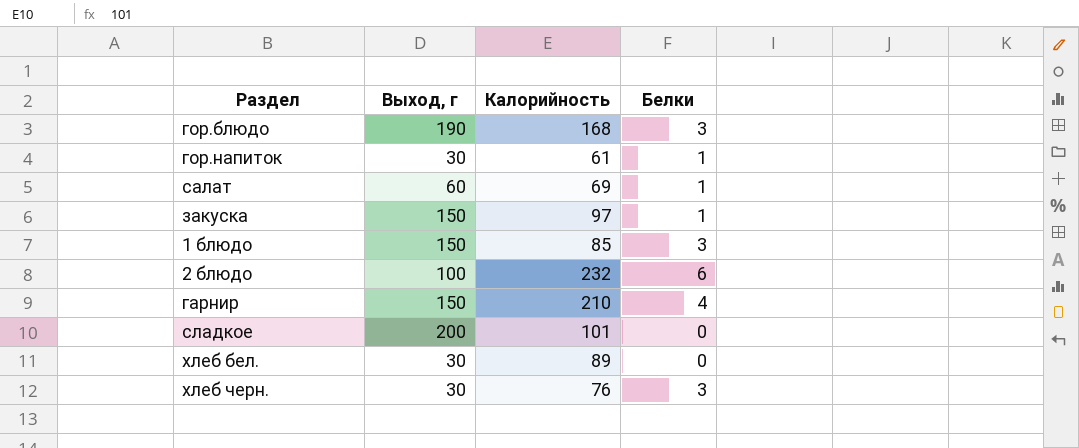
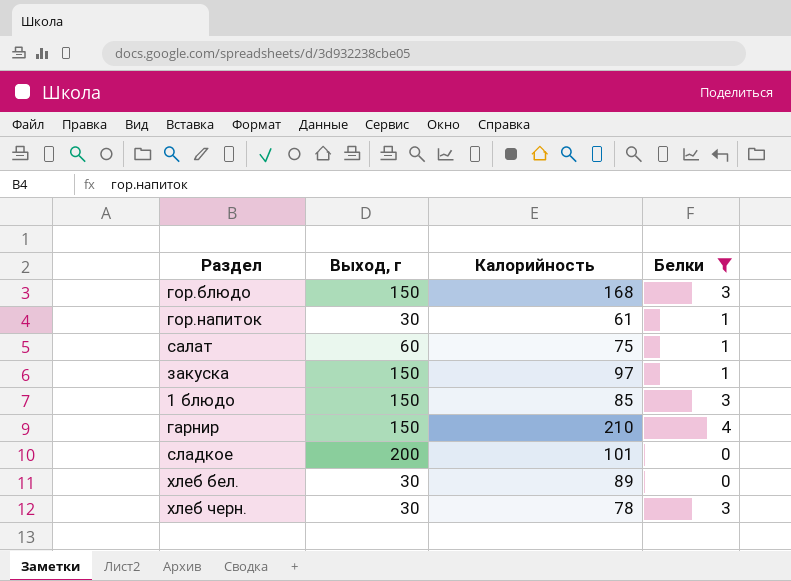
filter: none -> Белки != 6
гор.блюдо | Выход, г: 190 -> 150
салат | Калорийность: 69 -> 75
хлеб черн. | Калорийность: 76 -> 78

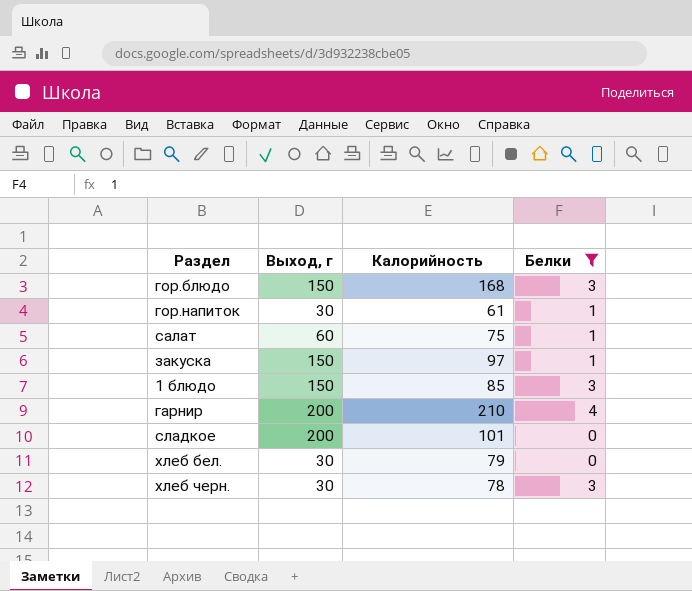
гарнир | Выход, г: 150 -> 200
хлеб бел. | Калорийность: 89 -> 79

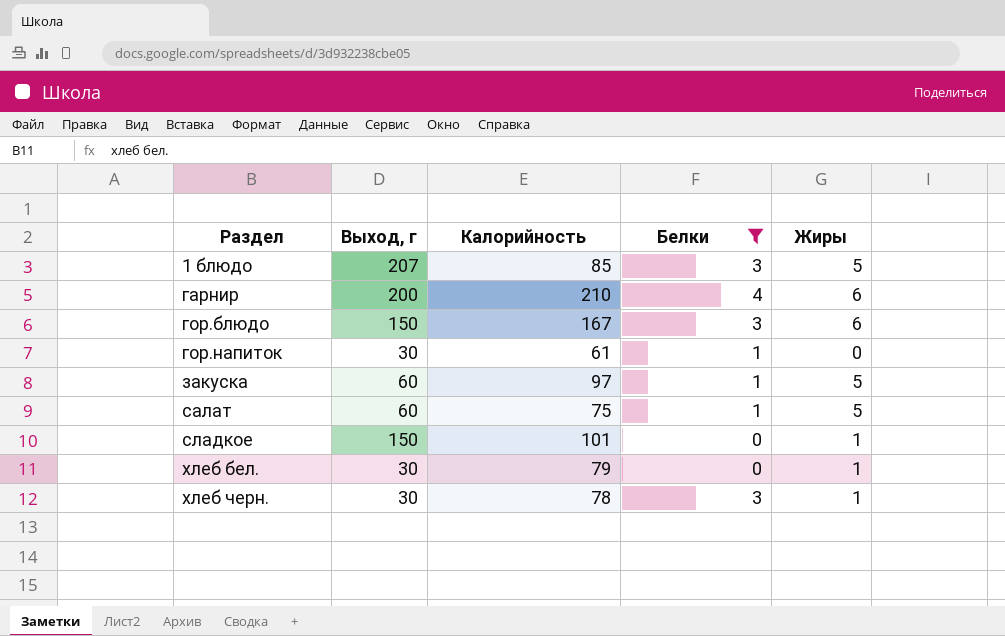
row order: none -> Раздел ascending
column Жиры | position: none -> 5
1 блюдо | Выход, г: 150 -> 207
гор.блюдо | Калорийность: 168 -> 167
закуска | Выход, г: 150 -> 60
сладкое | Выход, г: 200 -> 150

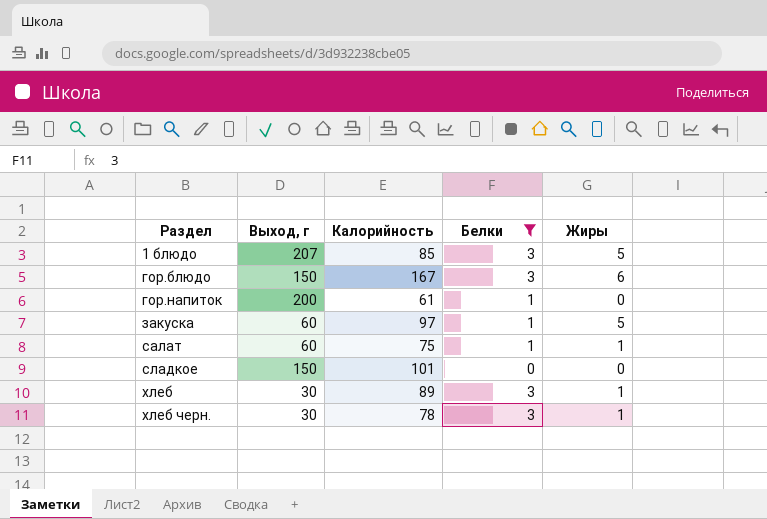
row гарнир: 200 | 210 | 4 | 6 -> none
row хлеб бел.: 30 | 79 | 0 | 1 -> none
гор.напиток | Выход, г: 30 -> 200
салат | Жиры: 5 -> 1
сладкое | Жиры: 1 -> 0
row хлеб: none -> 30 | 89 | 3 | 1

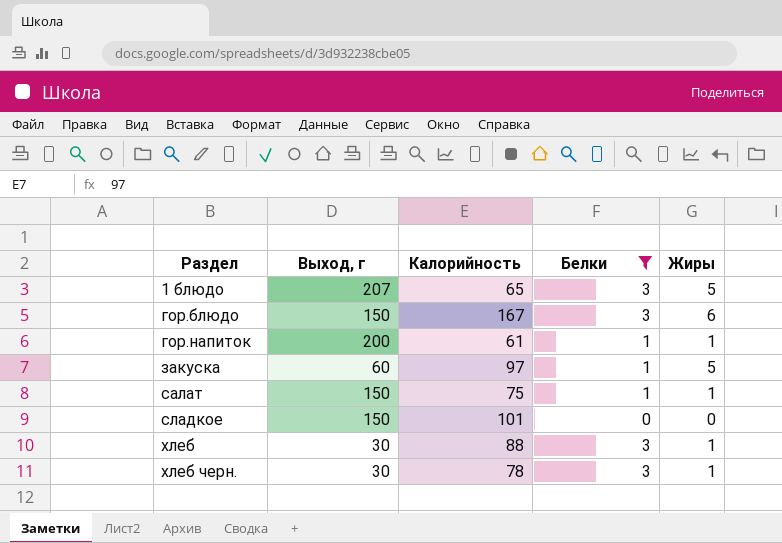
1 блюдо | Калорийность: 85 -> 65
гор.напиток | Жиры: 0 -> 1
салат | Выход, г: 60 -> 150
хлеб | Калорийность: 89 -> 88

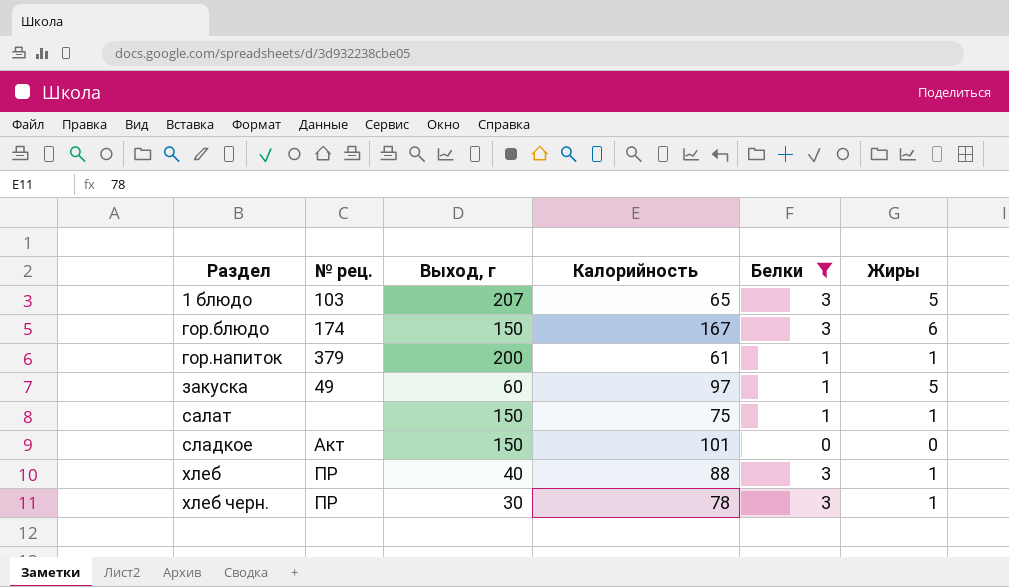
column № рец. | position: none -> 2
хлеб | Выход, г: 30 -> 40

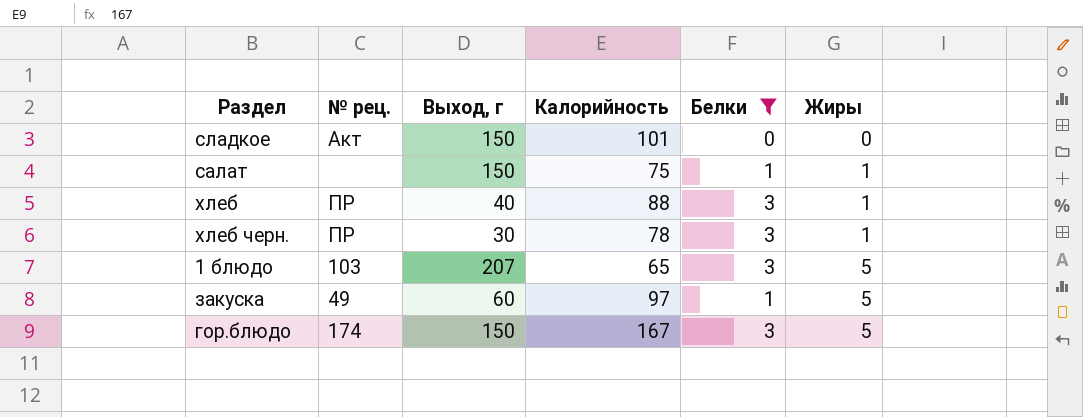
row order: Раздел ascending -> Жиры ascending
row гор.напиток: 379 | 200 | 61 | 1 | 1 -> none
гор.блюдо | Жиры: 6 -> 5

